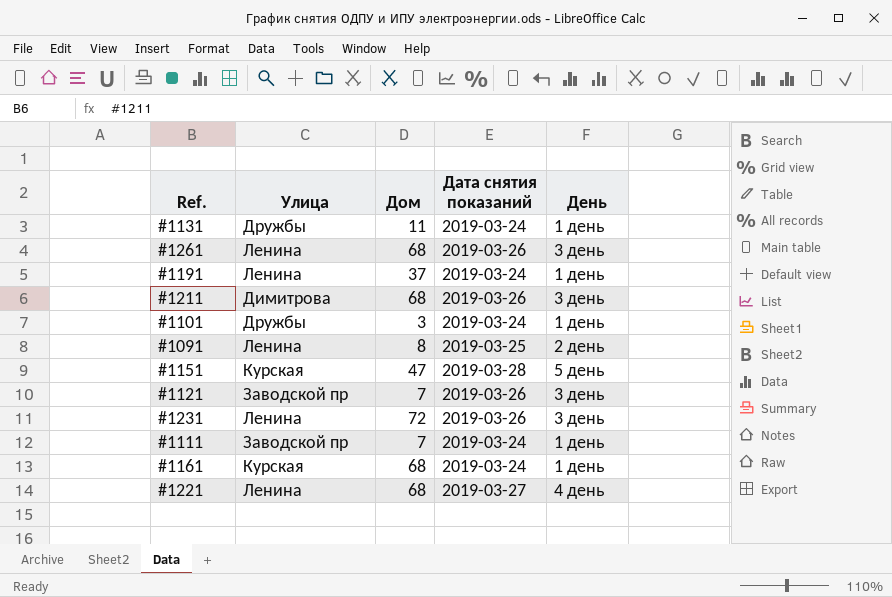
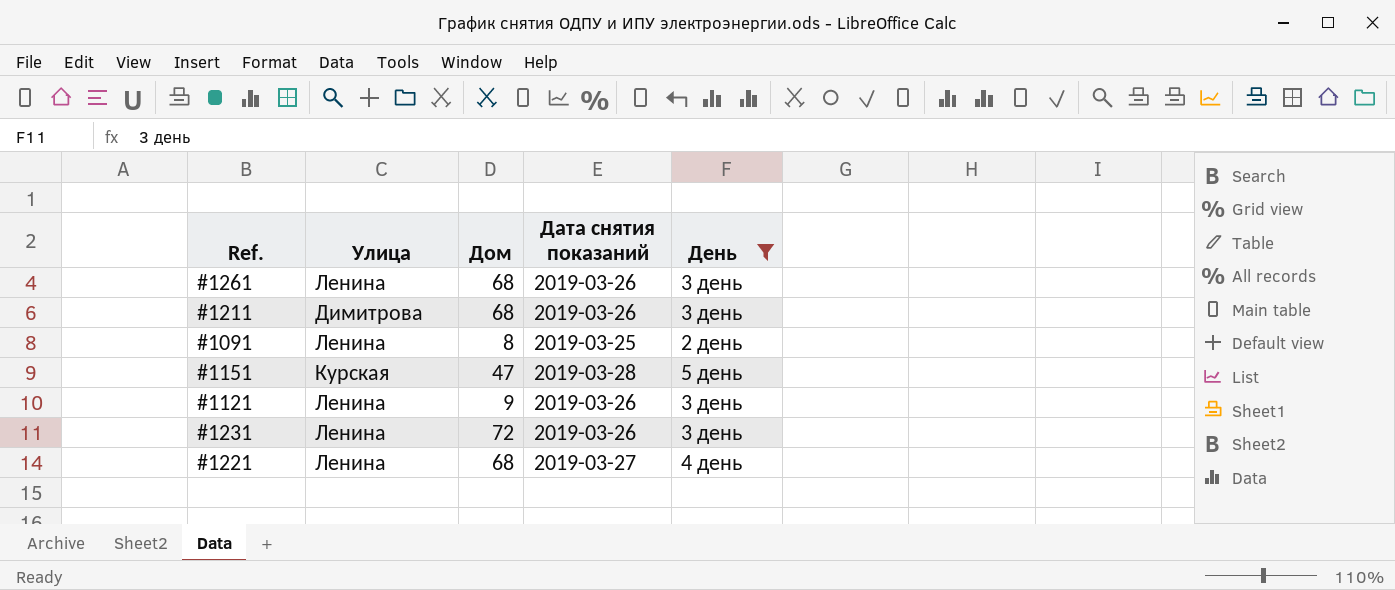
filter: none -> День != 1 день
#1121 | Улица: Заводской пр -> Ленина
#1121 | Дом: 7 -> 9

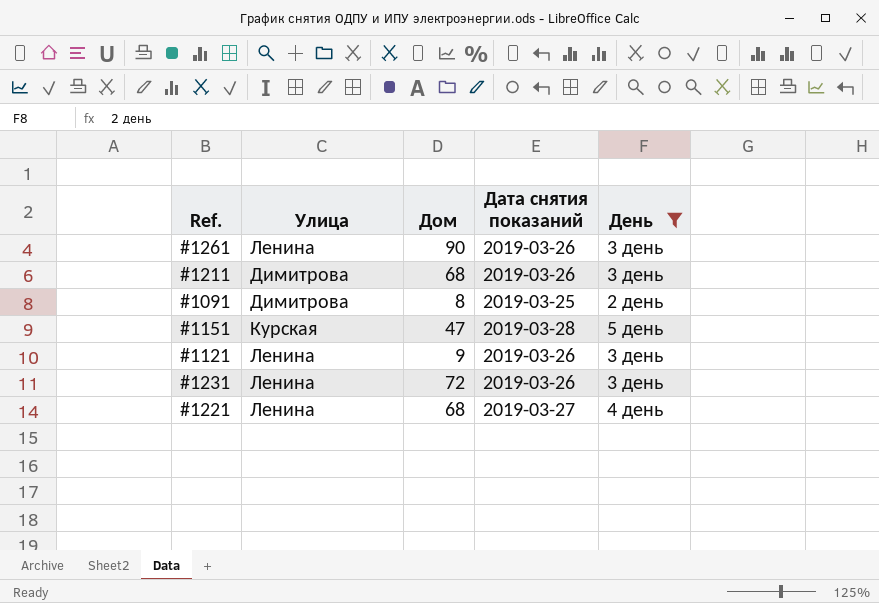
#1261 | Дом: 68 -> 90
#1091 | Улица: Ленина -> Димитрова

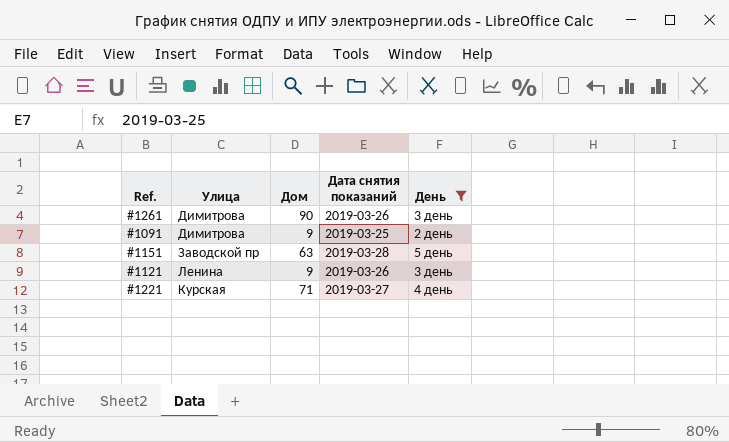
row #1211: Димитрова | 68 | 2019-03-26 | 3 день -> none
row #1231: Ленина | 72 | 2019-03-26 | 3 день -> none
#1261 | Улица: Ленина -> Димитрова
#1091 | Дом: 8 -> 9
#1151 | Улица: Курская -> Заводской пр
#1151 | Дом: 47 -> 63
#1221 | Улица: Ленина -> Курская
#1221 | Дом: 68 -> 71

